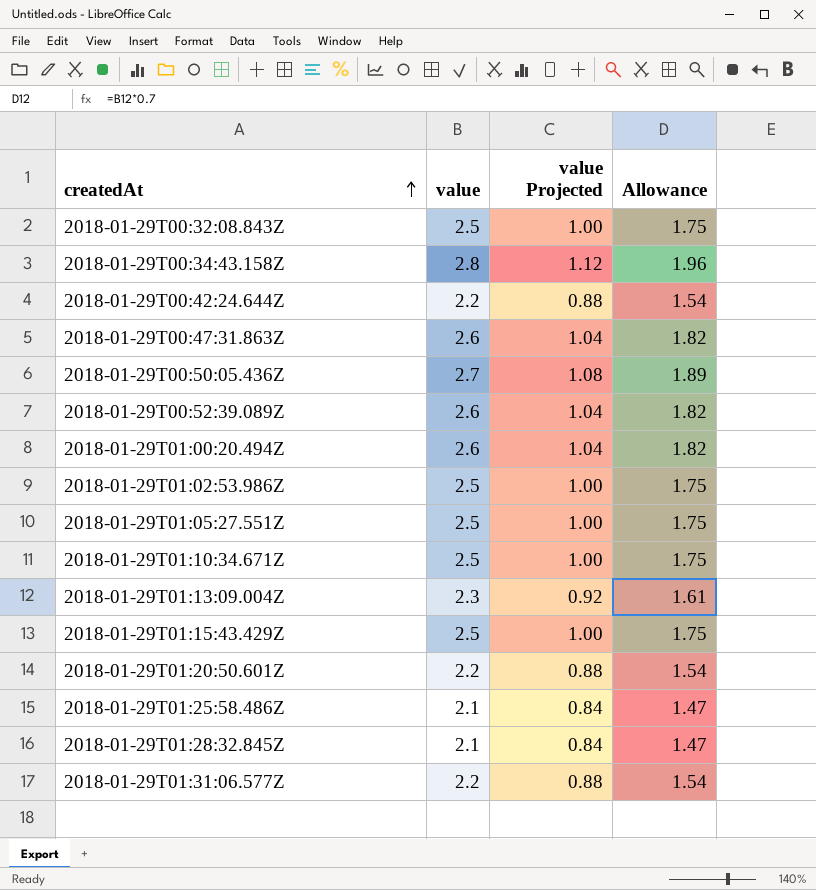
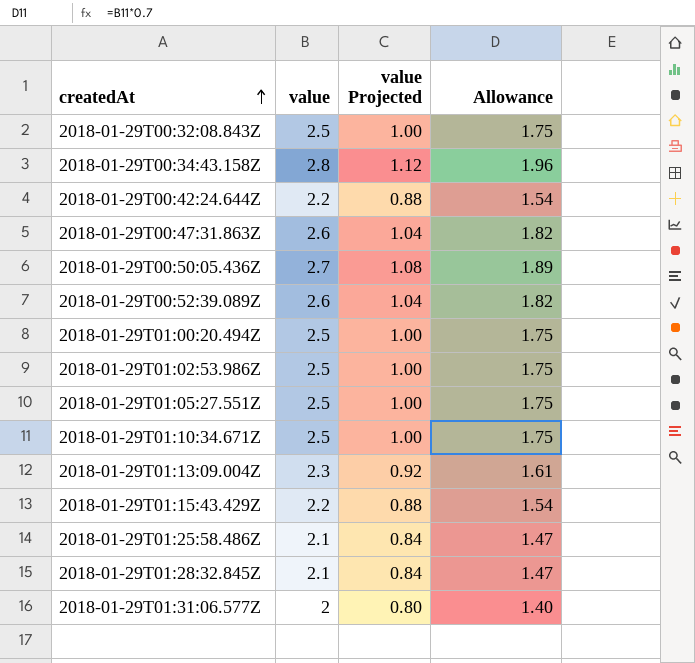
row 2018-01-29T01:20:50.601Z: 2.2 | 0.88 | 1.54 -> none
2018-01-29T01:00:20.494Z | value: 2.6 -> 2.5
2018-01-29T01:00:20.494Z | value Projected: 1.04 -> 1.00
2018-01-29T01:00:20.494Z | Allowance: 1.82 -> 1.75
2018-01-29T01:15:43.429Z | value: 2.5 -> 2.2
2018-01-29T01:15:43.429Z | value Projected: 1.00 -> 0.88
2018-01-29T01:15:43.429Z | Allowance: 1.75 -> 1.54
2018-01-29T01:31:06.577Z | value: 2.2 -> 2
2018-01-29T01:31:06.577Z | value Projected: 0.88 -> 0.80
2018-01-29T01:31:06.577Z | Allowance: 1.54 -> 1.40

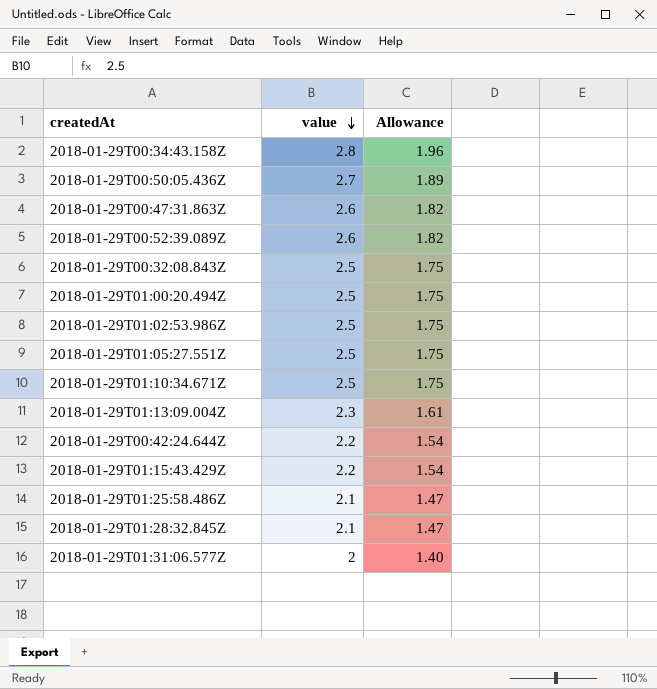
row order: createdAt ascending -> value descending
column value Projected | formula: [value] * 0.4 -> none

